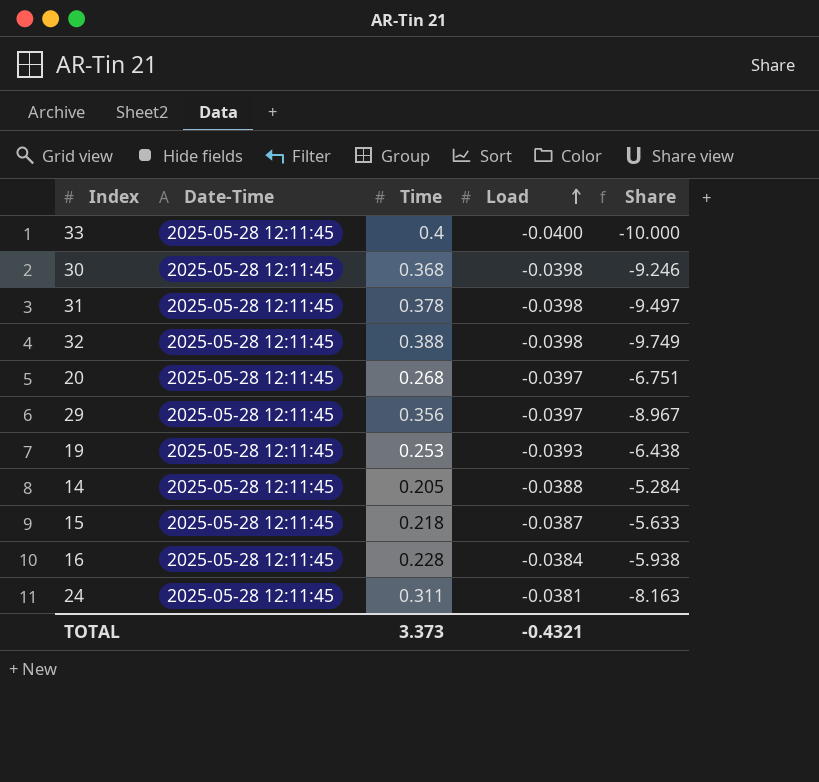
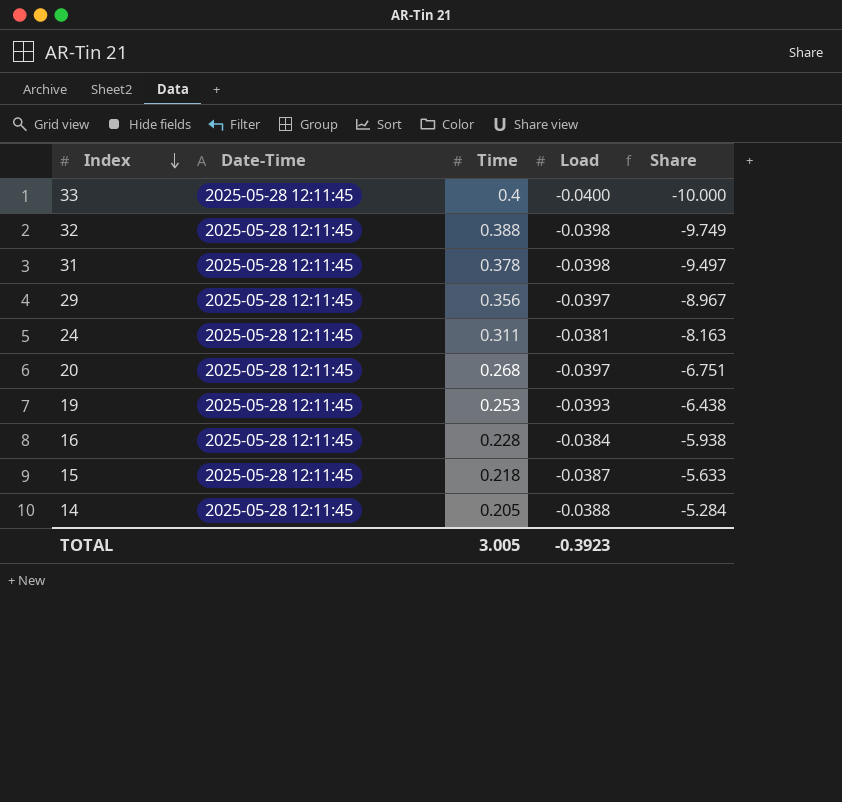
row order: Load ascending -> Index descending
row 30: 2025-05-28 12:11:45 | 0.368 | -0.0398 | -9.246 -> none
TOTAL | Time: 3.373 -> 3.005
TOTAL | Load: -0.4321 -> -0.3923

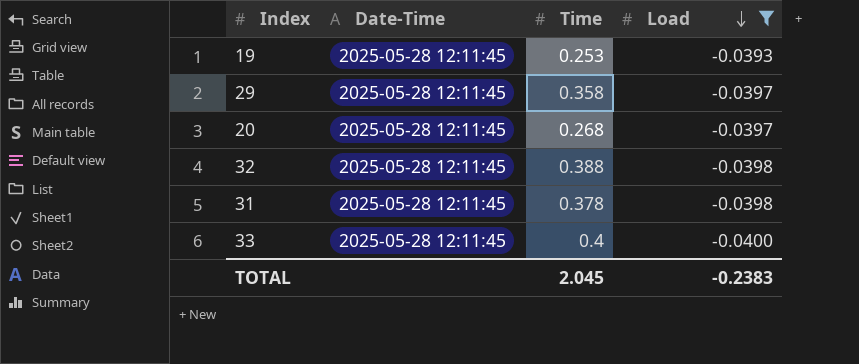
filter: none -> Load <= -0.0393
row order: Index descending -> Load descending
column Share | formula: [Time] / [Load] -> none
29 | Time: 0.356 -> 0.358
TOTAL | Time: 3.005 -> 2.045
TOTAL | Load: -0.3923 -> -0.2383

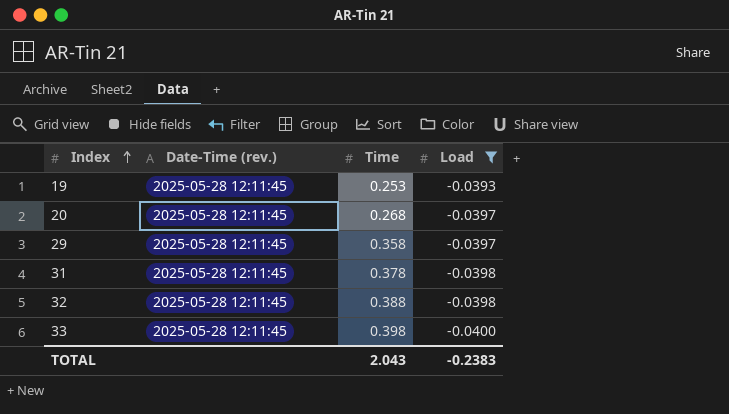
row order: Load descending -> Index ascending
column name: Date-Time -> Date-Time (rev.)
33 | Time: 0.4 -> 0.398
TOTAL | Time: 2.045 -> 2.043

